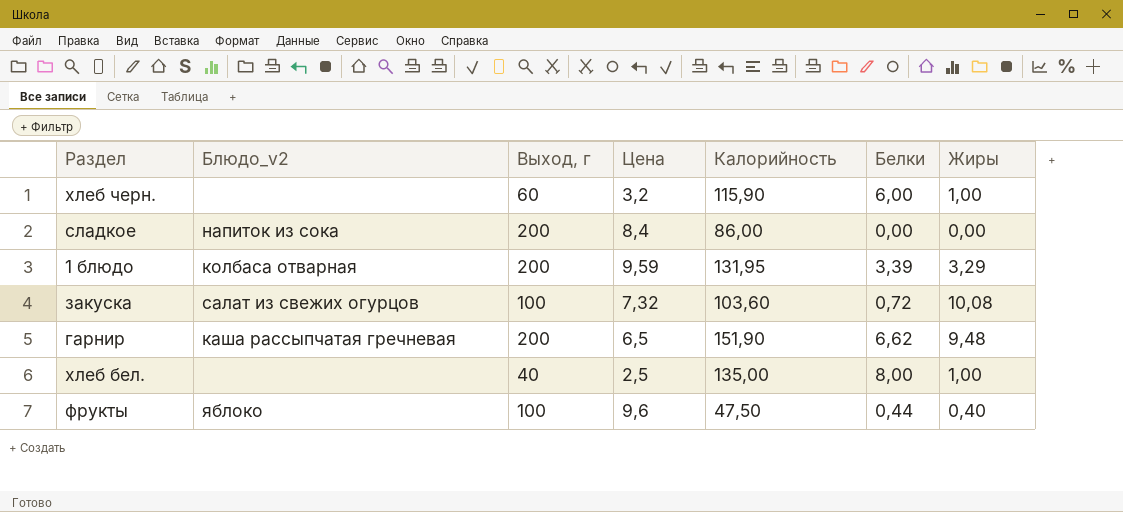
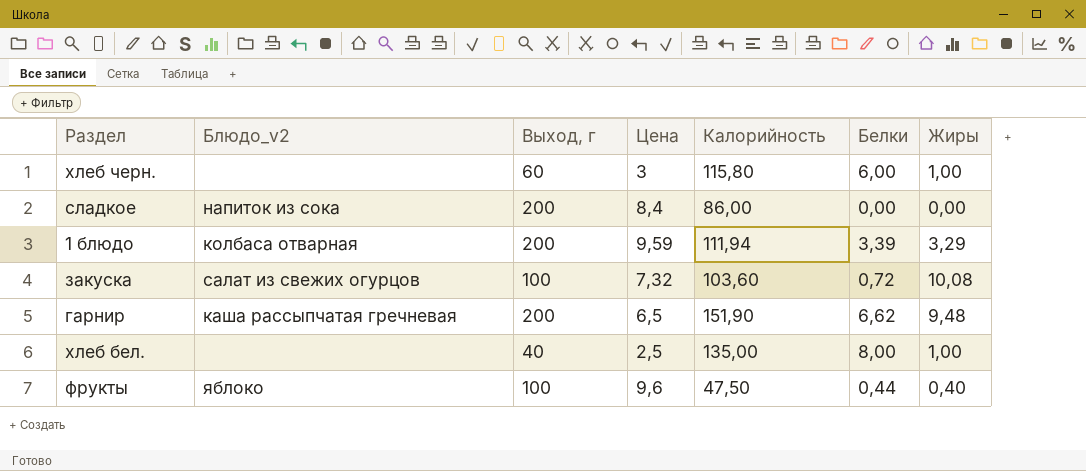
хлеб черн. | Цена: 3,2 -> 3
хлеб черн. | Калорийность: 115,90 -> 115,80
1 блюдо | Калорийность: 131,95 -> 111,94

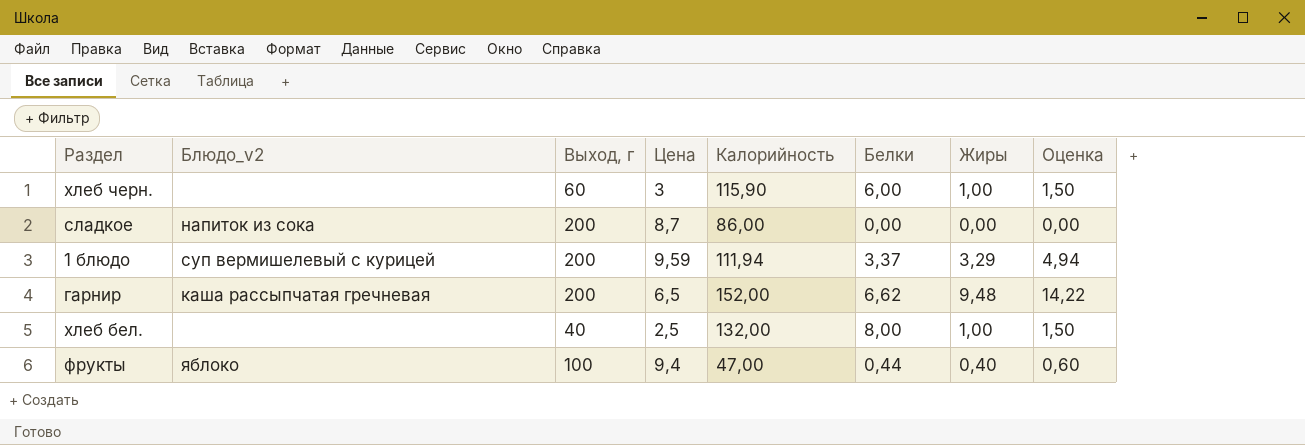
column Оценка | formula: none -> [Жиры] * 1,5
row закуска: салат из свежих огурцов | 100 | 7,32 | 103,60 | 0,72 | 10,08 -> none
хлеб черн. | Калорийность: 115,80 -> 115,90
сладкое | Цена: 8,4 -> 8,7
1 блюдо | Блюдо_v2: колбаса отварная -> суп вермишелевый с курицей
1 блюдо | Белки: 3,39 -> 3,37
гарнир | Калорийность: 151,90 -> 152,00
хлеб бел. | Калорийность: 135,00 -> 132,00
фрукты | Цена: 9,6 -> 9,4
фрукты | Калорийность: 47,50 -> 47,00

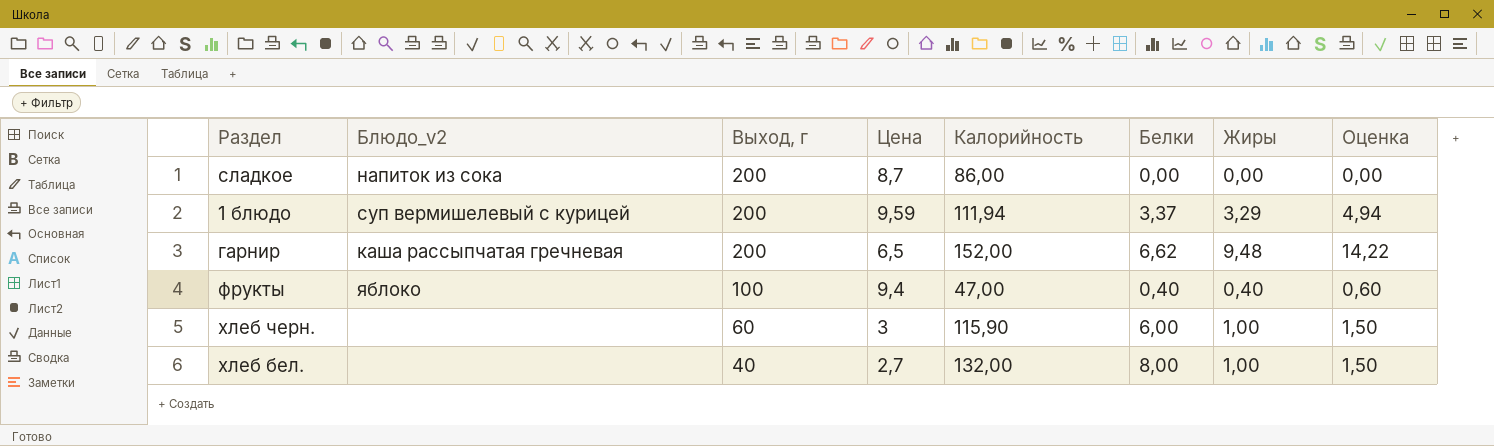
row order: none -> Выход, г descending
фрукты | Белки: 0,44 -> 0,40
хлеб бел. | Цена: 2,5 -> 2,7

